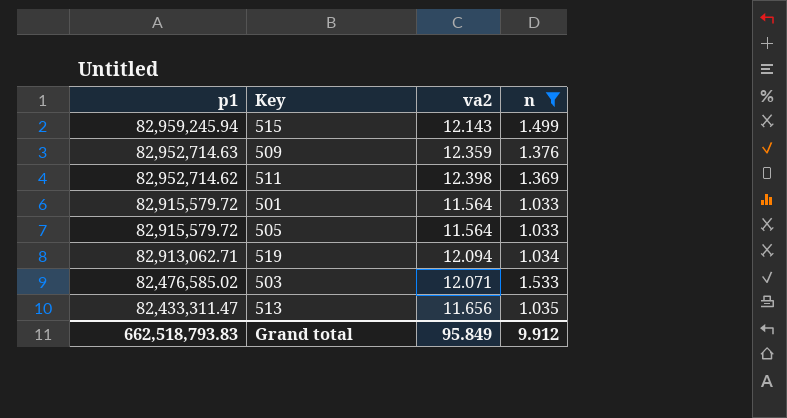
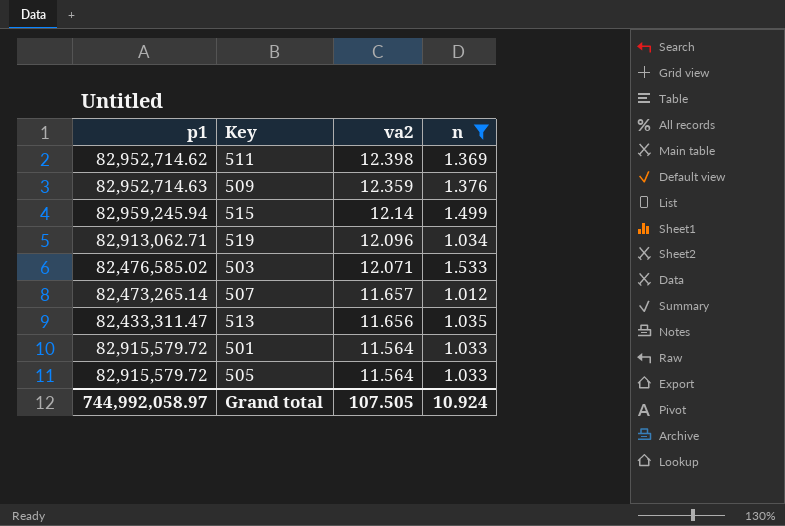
row order: p1 descending -> va2 descending
515 | va2: 12.143 -> 12.14
519 | va2: 12.094 -> 12.096
row 507: none -> 82,473,265.14 | 11.657 | 1.012
Grand total | p1: 662,518,793.83 -> 744,992,058.97
Grand total | va2: 95.849 -> 107.505
Grand total | n: 9.912 -> 10.924

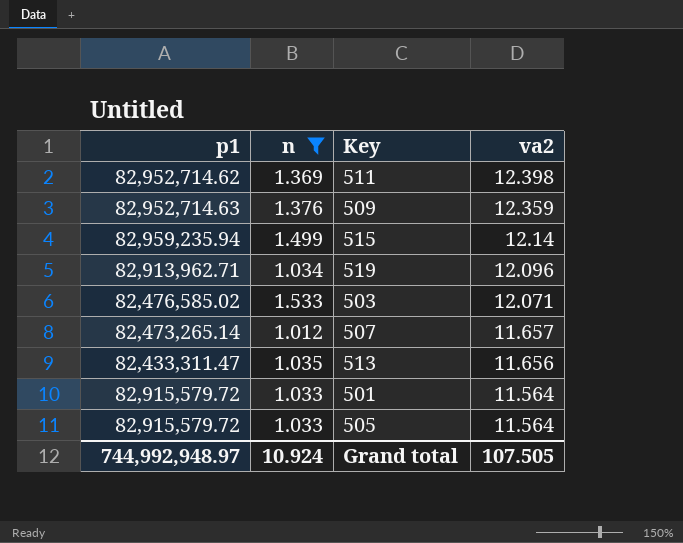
column n | position: 4 -> 2
515 | p1: 82,959,245.94 -> 82,959,235.94
519 | p1: 82,913,062.71 -> 82,913,962.71
Grand total | p1: 744,992,058.97 -> 744,992,948.97

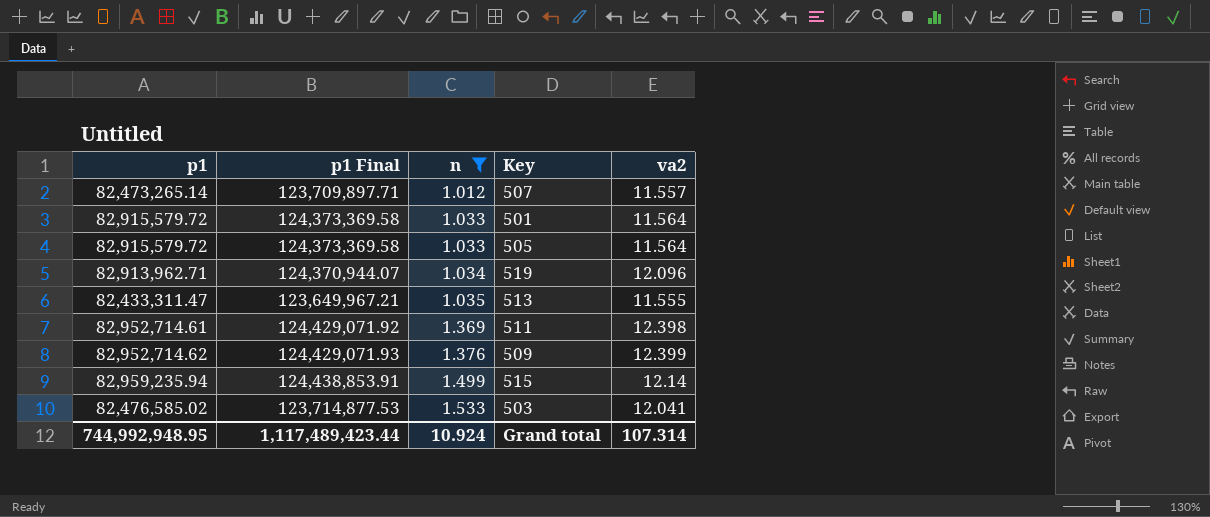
row order: va2 descending -> n ascending
column p1 Final | formula: none -> [p1] * 1.5
507 | va2: 11.657 -> 11.557
513 | va2: 11.656 -> 11.555
511 | p1: 82,952,714.62 -> 82,952,714.61
509 | p1: 82,952,714.63 -> 82,952,714.62
509 | va2: 12.359 -> 12.399
503 | va2: 12.071 -> 12.041
Grand total | p1: 744,992,948.97 -> 744,992,948.95
Grand total | va2: 107.505 -> 107.314

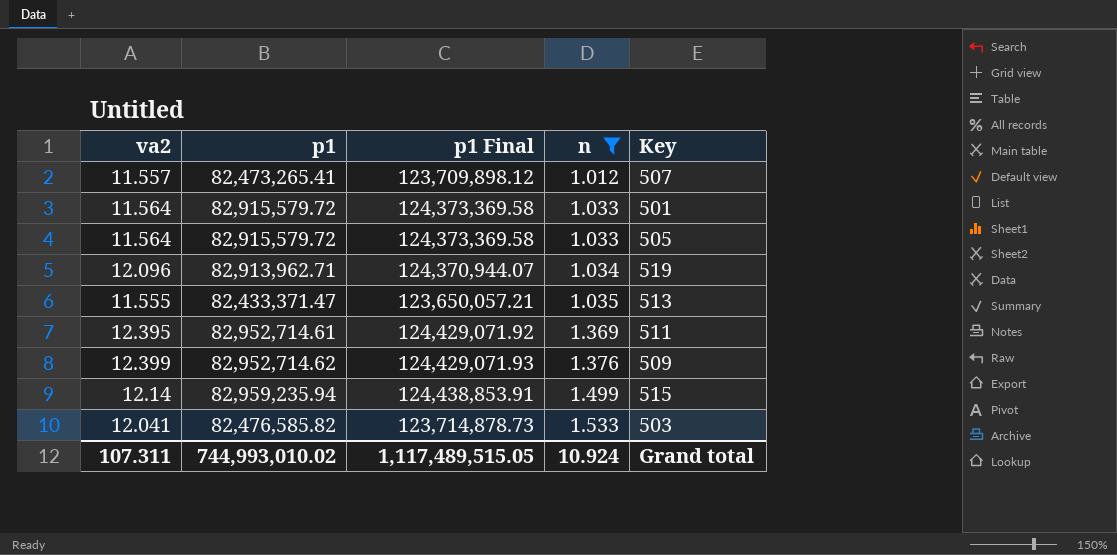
column va2 | position: 5 -> 1
507 | p1: 82,473,265.14 -> 82,473,265.41
507 | p1 Final: 123,709,897.71 -> 123,709,898.12
513 | p1: 82,433,311.47 -> 82,433,371.47
513 | p1 Final: 123,649,967.21 -> 123,650,057.21
511 | va2: 12.398 -> 12.395
503 | p1: 82,476,585.02 -> 82,476,585.82
503 | p1 Final: 123,714,877.53 -> 123,714,878.73
Grand total | va2: 107.314 -> 107.311
Grand total | p1: 744,992,948.95 -> 744,993,010.02
Grand total | p1 Final: 1,117,489,423.44 -> 1,117,489,515.05

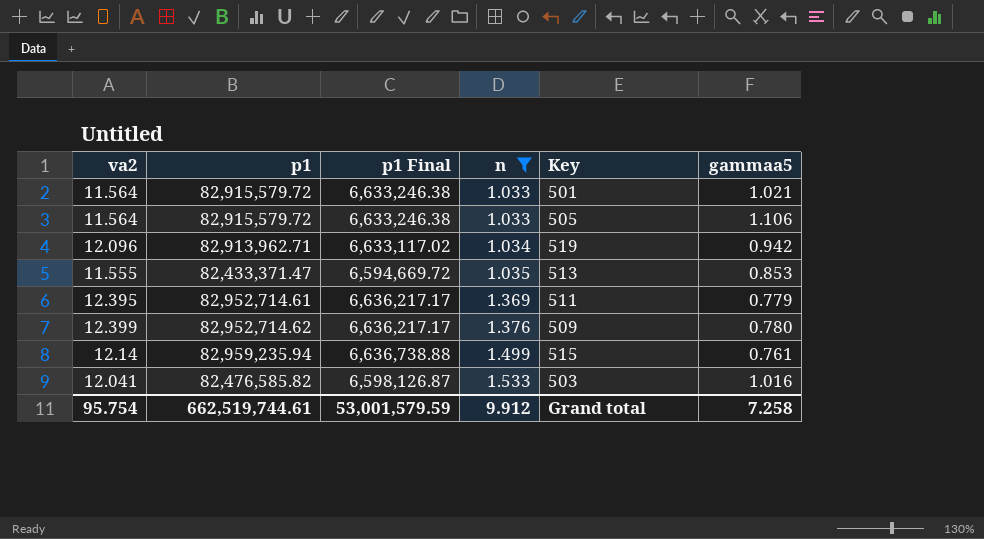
column p1 Final | formula: [p1] * 1.5 -> [p1] * 0.08
column gammaa5 | position: none -> 6
row 507: 11.557 | 82,473,265.41 | 123,709,898.12 | 1.012 -> none
Grand total | va2: 107.311 -> 95.754
Grand total | p1: 744,993,010.02 -> 662,519,744.61
Grand total | p1 Final: 1,117,489,515.05 -> 53,001,579.59
Grand total | n: 10.924 -> 9.912

